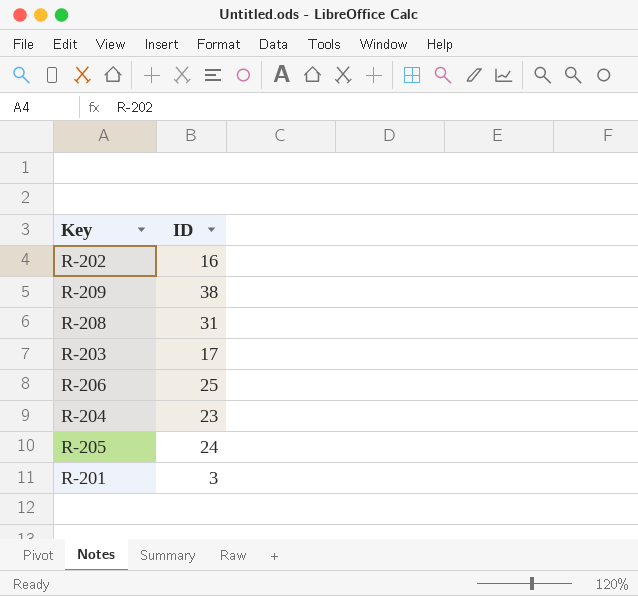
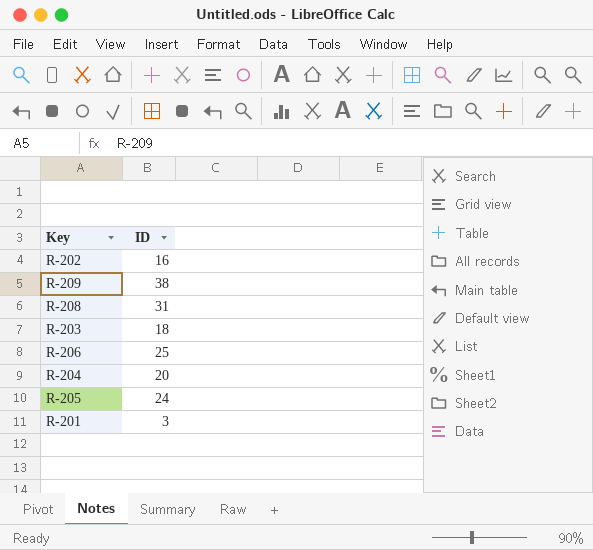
R-203 | ID: 17 -> 18
R-204 | ID: 23 -> 20

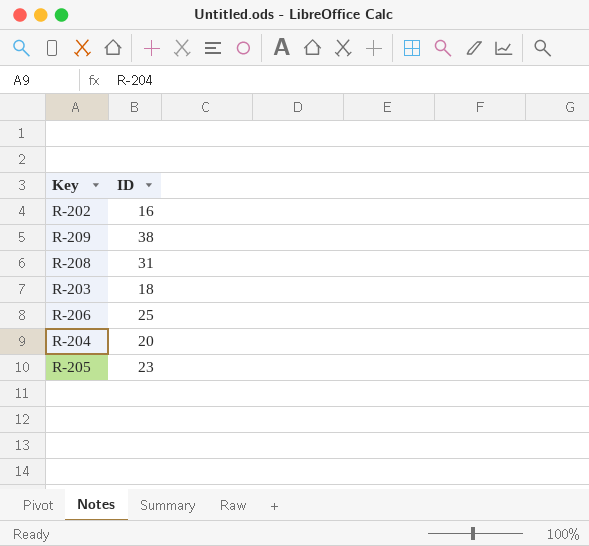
row R-201: 3 -> none
R-205 | ID: 24 -> 23

